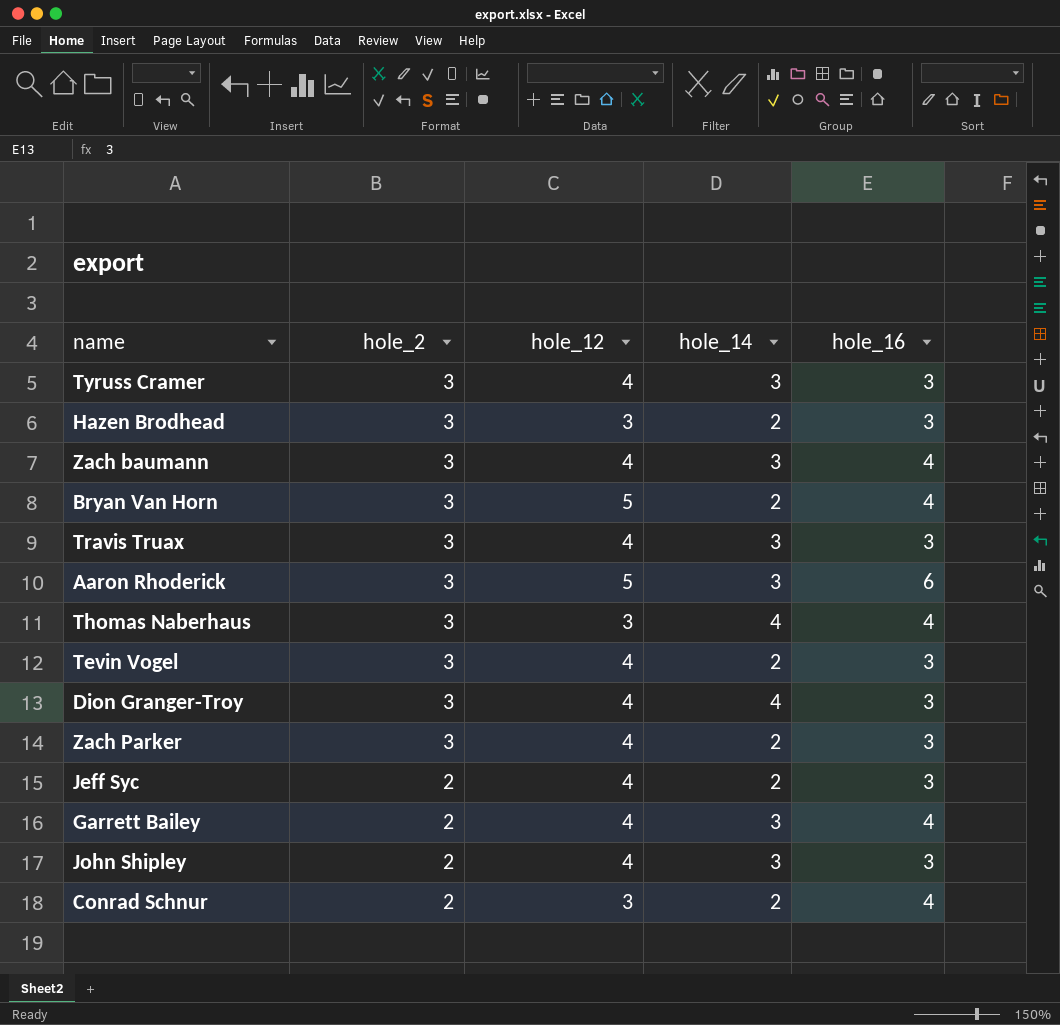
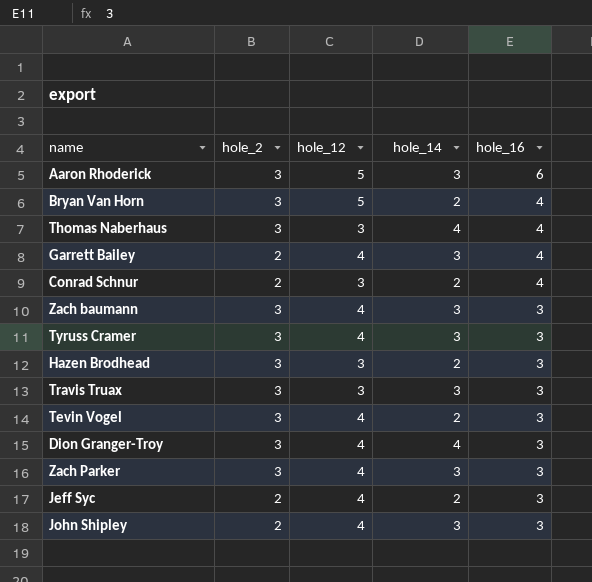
row order: hole_2 descending -> hole_16 descending
Zach baumann | hole_16: 4 -> 3
Travis Truax | hole_12: 4 -> 3
Zach Parker | hole_14: 2 -> 3

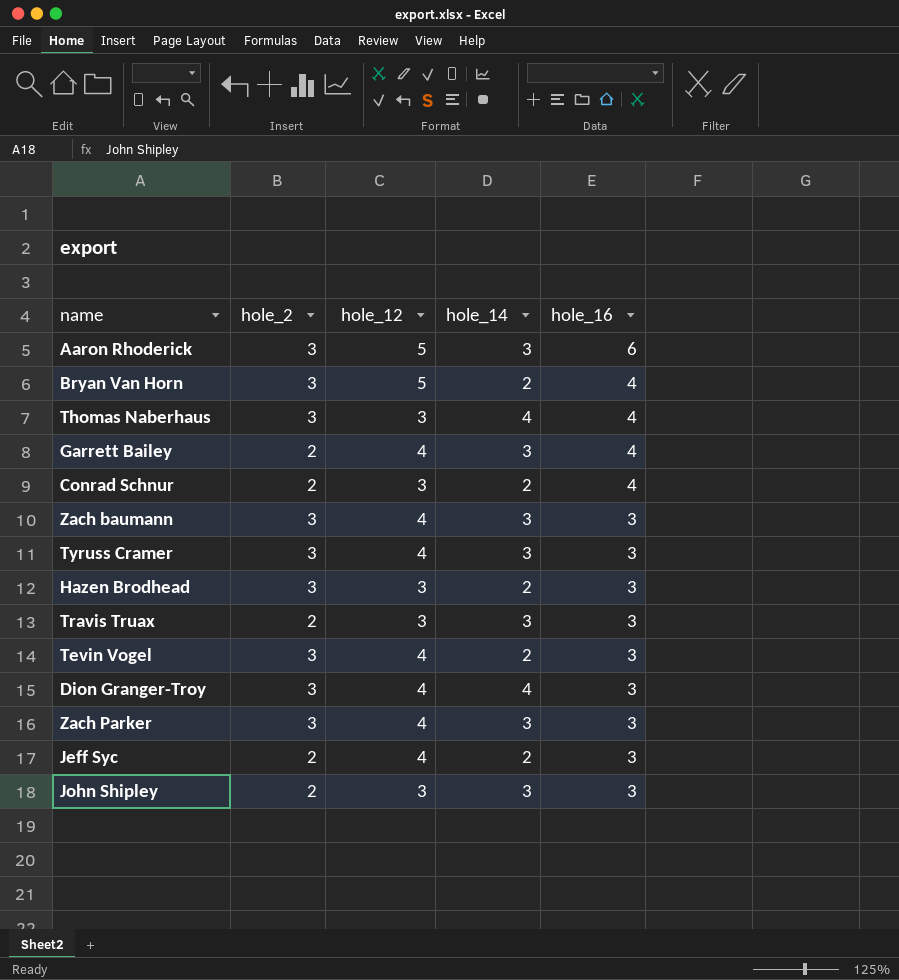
Travis Truax | hole_2: 3 -> 2
John Shipley | hole_12: 4 -> 3

